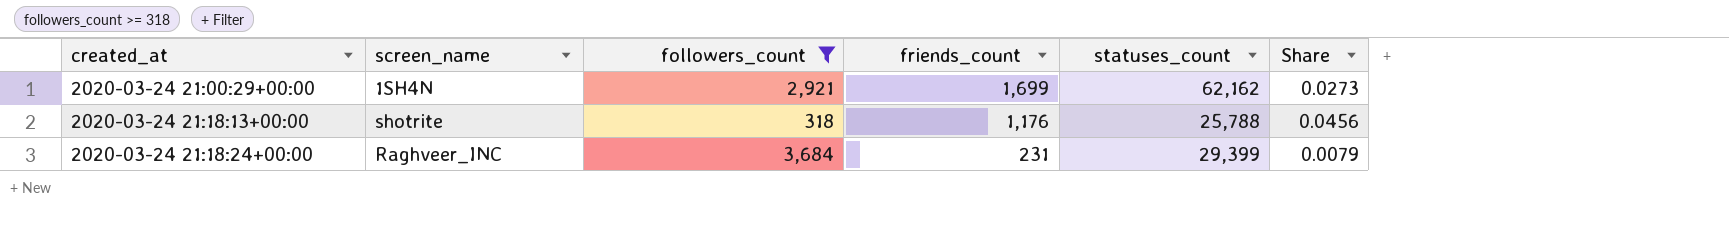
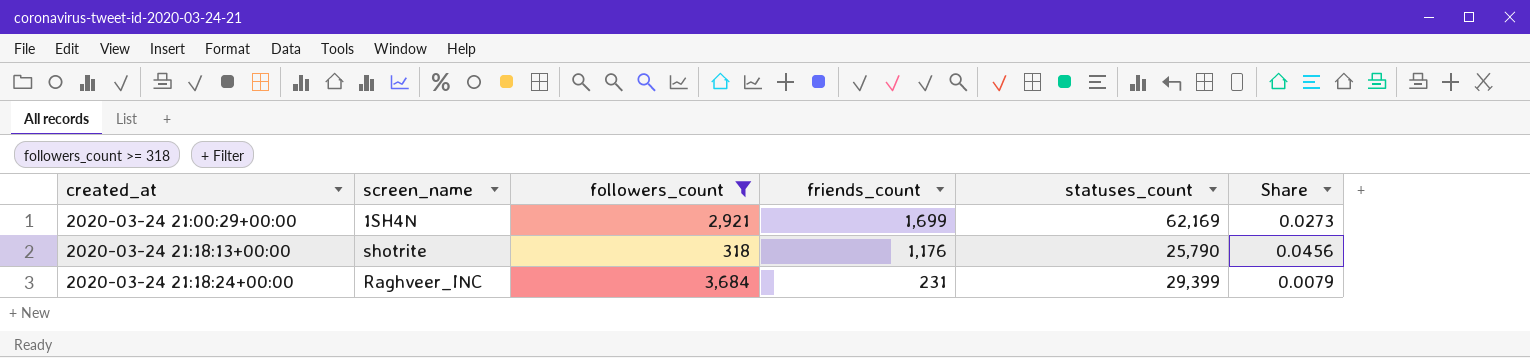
2020-03-24 21:00:29+00:00 | statuses_count: 62,162 -> 62,169
2020-03-24 21:18:13+00:00 | statuses_count: 25,788 -> 25,790

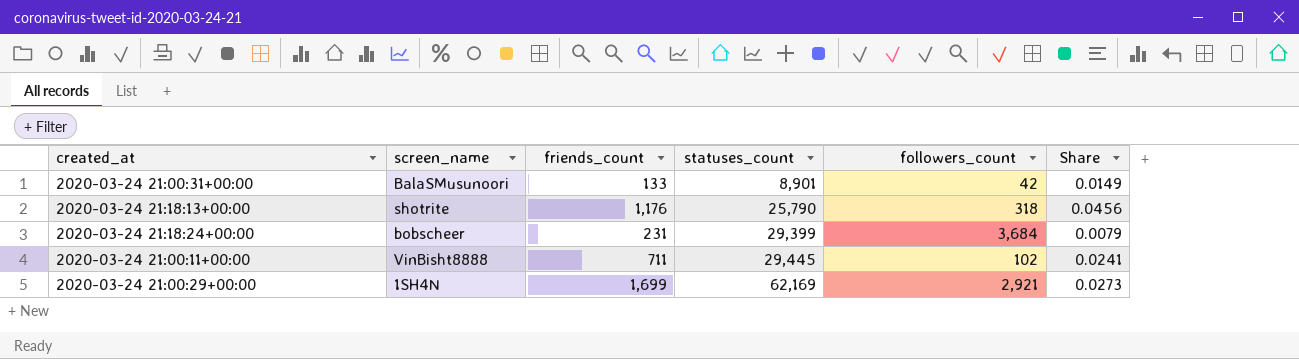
filter: followers_count >= 318 -> none
row order: created_at ascending -> statuses_count ascending
column followers_count | position: 3 -> 5
2020-03-24 21:18:24+00:00 | screen_name: Raghveer_INC -> bobscheer

